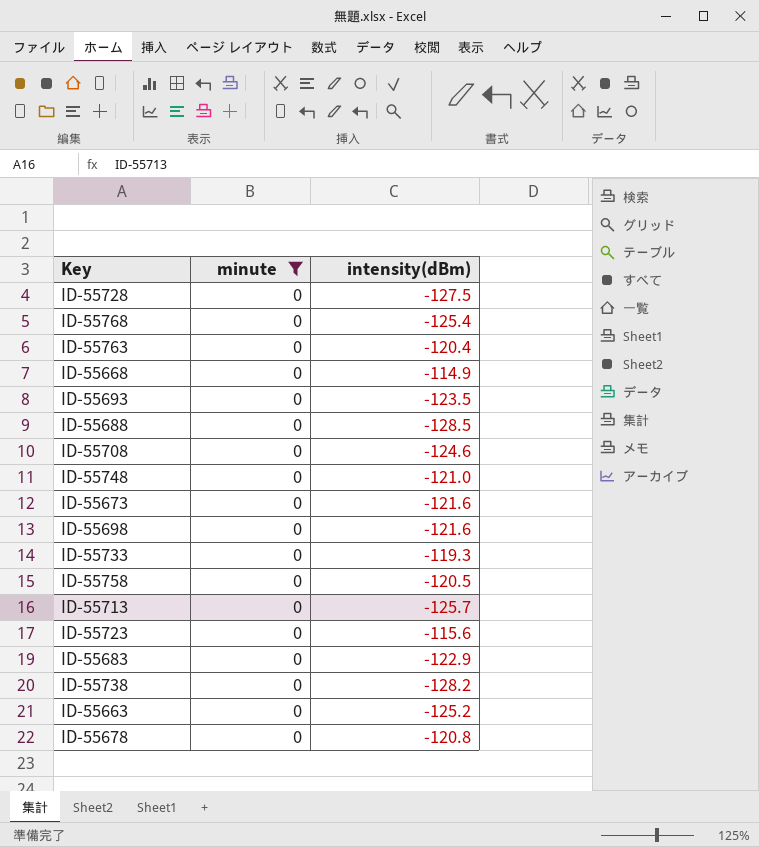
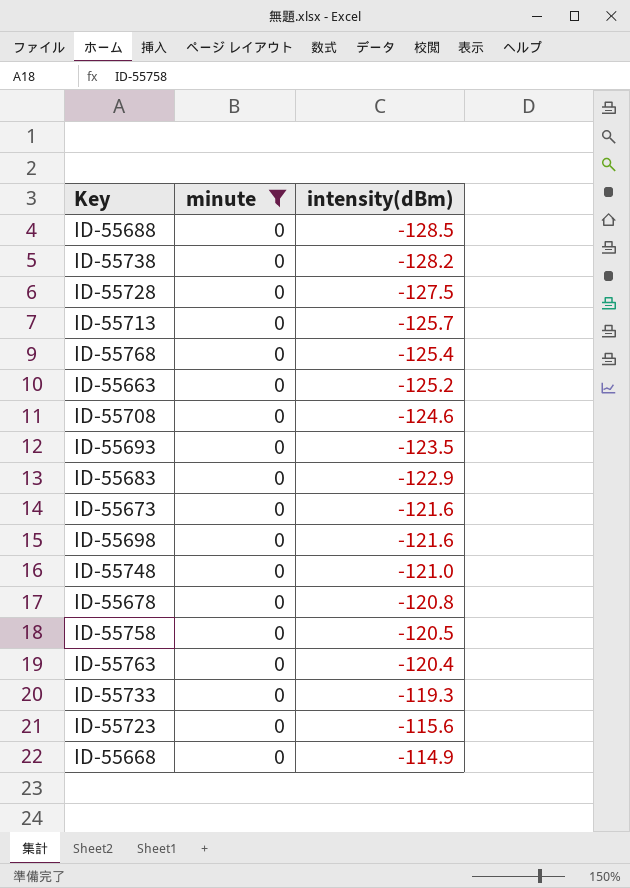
row order: none -> intensity(dBm) ascending

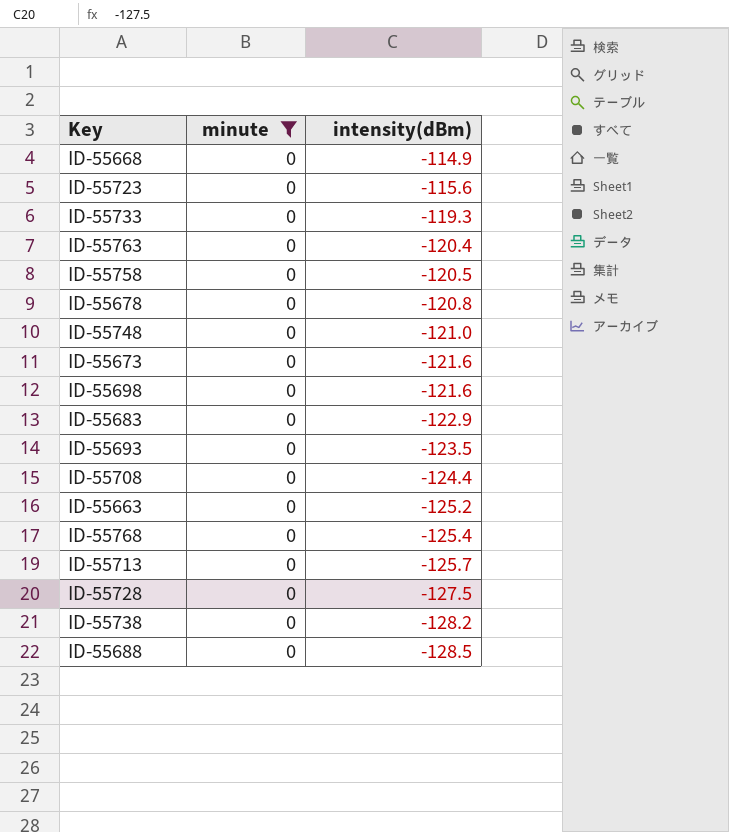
row order: intensity(dBm) ascending -> intensity(dBm) descending
ID-55708 | intensity(dBm): -124.6 -> -124.4

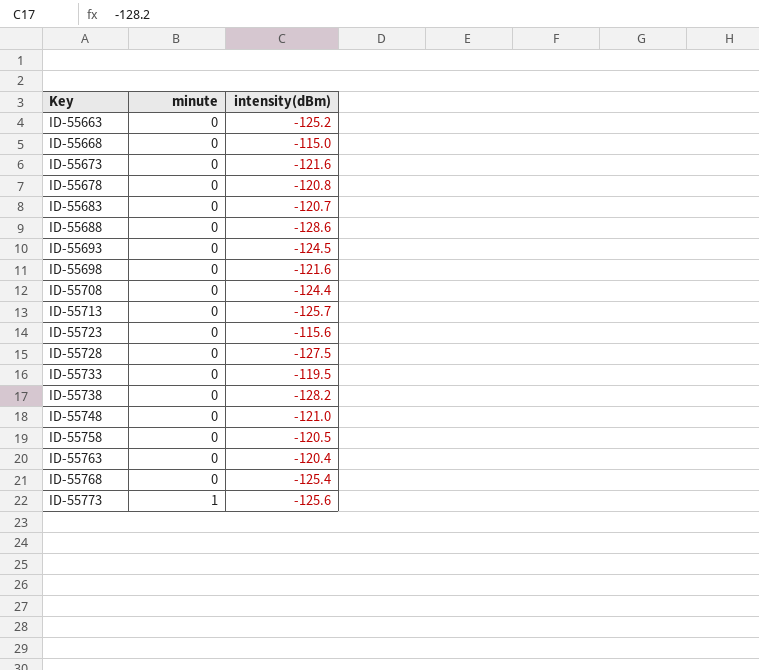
filter: minute = 0 -> none
row order: intensity(dBm) descending -> Key ascending
ID-55668 | intensity(dBm): -114.9 -> -115.0
ID-55683 | intensity(dBm): -122.9 -> -120.7
ID-55688 | intensity(dBm): -128.5 -> -128.6
ID-55693 | intensity(dBm): -123.5 -> -124.5
ID-55733 | intensity(dBm): -119.3 -> -119.5

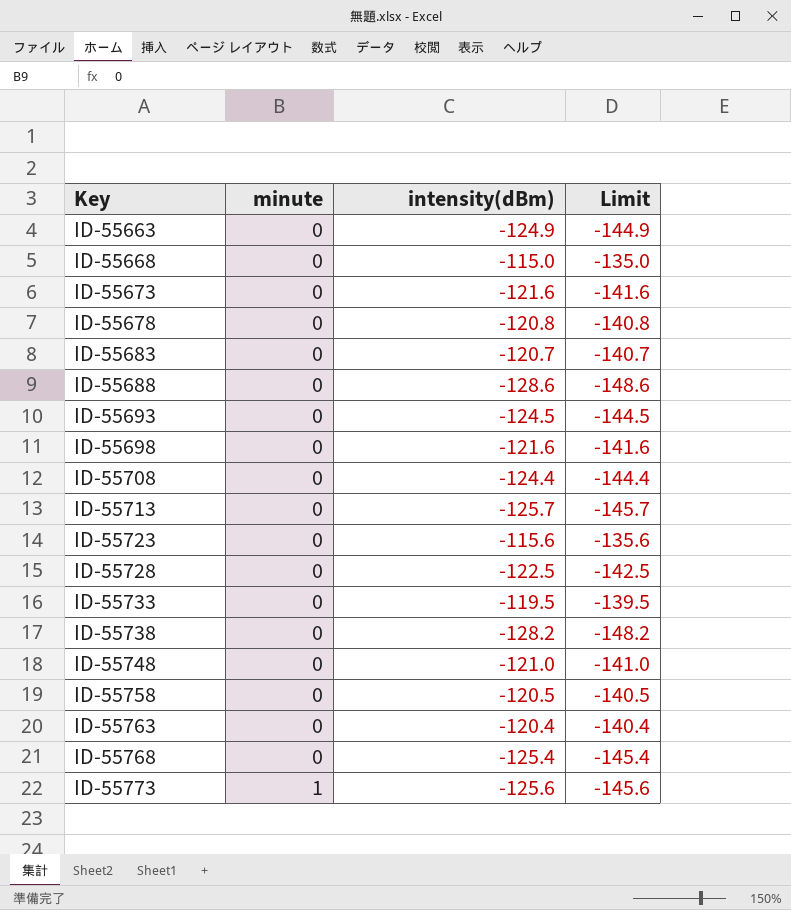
column Limit | formula: none -> [intensity(dBm)] - 20
ID-55663 | intensity(dBm): -125.2 -> -124.9
ID-55728 | intensity(dBm): -127.5 -> -122.5

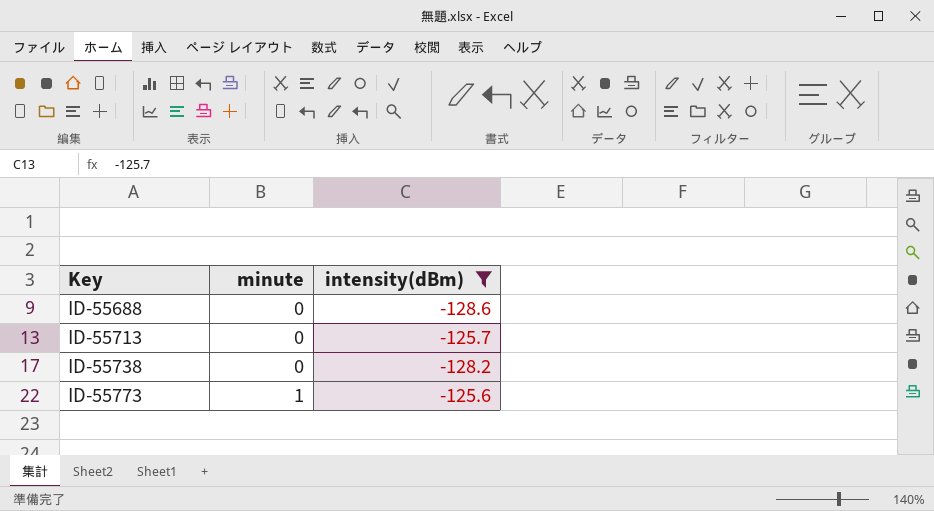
filter: none -> intensity(dBm) <= -125.6
column Limit | formula: [intensity(dBm)] - 20 -> none

